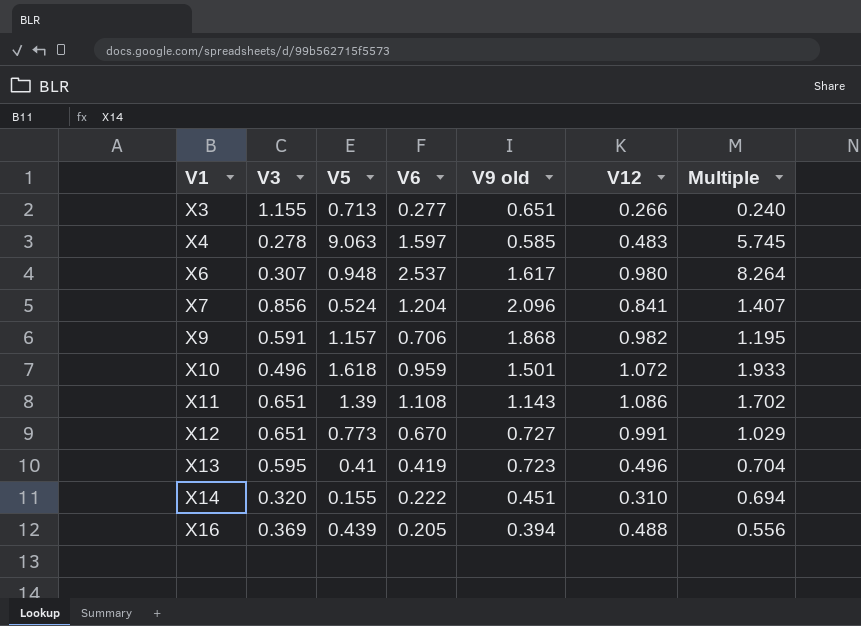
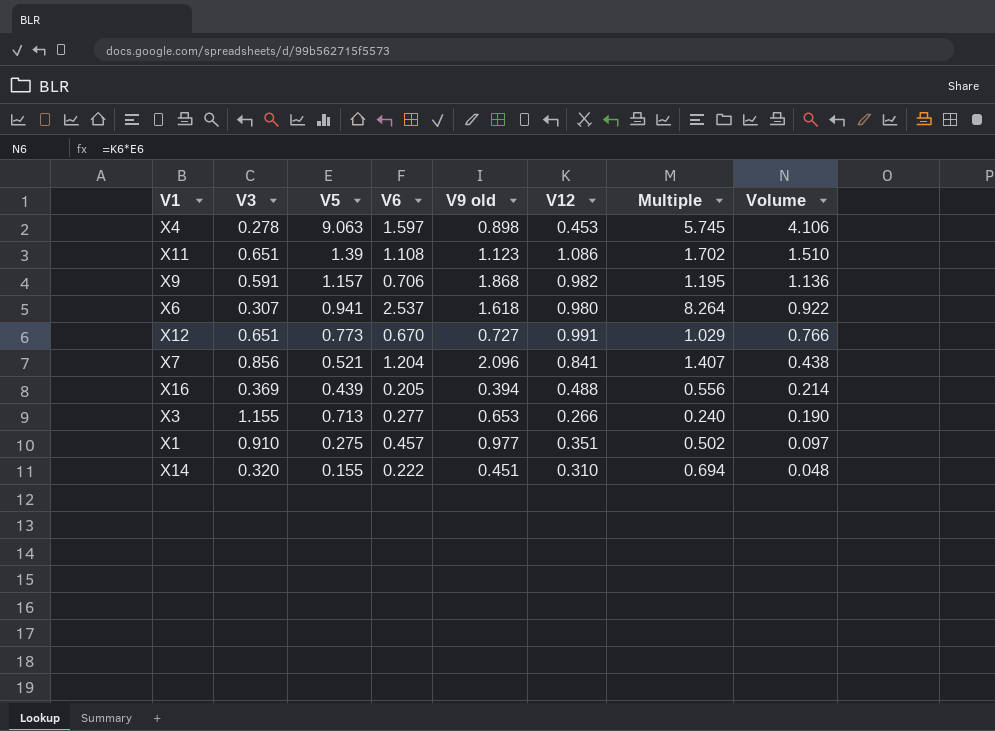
row order: V1 ascending -> Volume descending
column Volume | formula: none -> [V5] * [V12]
row X10: 0.496 | 1.618 | 0.959 | 1.501 | 1.072 | 1.933 -> none
row X13: 0.595 | 0.41 | 0.419 | 0.723 | 0.496 | 0.704 -> none
X4 | V9 old: 0.585 -> 0.898
X4 | V12: 0.483 -> 0.453
X11 | V9 old: 1.143 -> 1.123
X6 | V5: 0.948 -> 0.941
X6 | V9 old: 1.617 -> 1.618
X7 | V5: 0.524 -> 0.521
X3 | V9 old: 0.651 -> 0.653
row X1: none -> 0.910 | 0.275 | 0.457 | 0.977 | 0.351 | 0.502 | 0.097

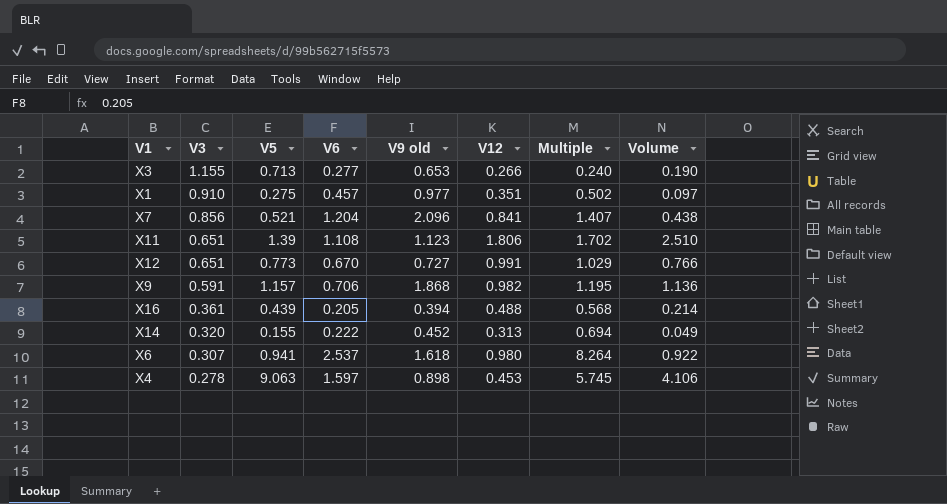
row order: Volume descending -> V3 descending
X11 | V12: 1.086 -> 1.806
X11 | Volume: 1.510 -> 2.510
X16 | V3: 0.369 -> 0.361
X16 | Multiple: 0.556 -> 0.568
X14 | V9 old: 0.451 -> 0.452
X14 | V12: 0.310 -> 0.313
X14 | Volume: 0.048 -> 0.049

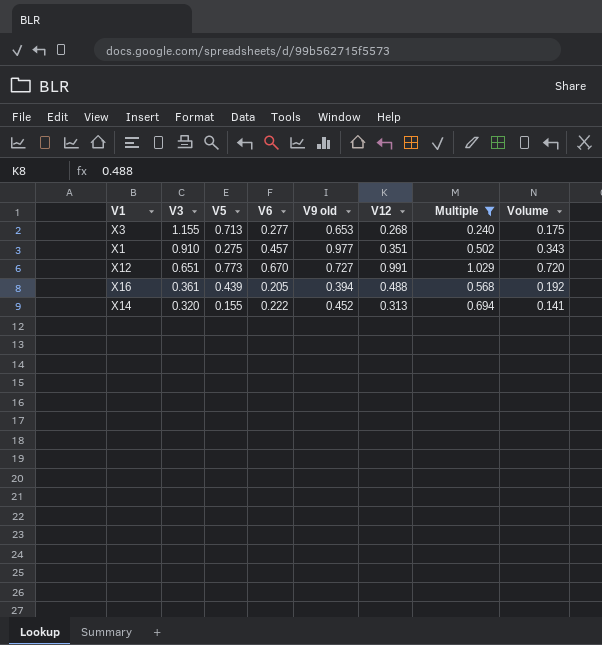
filter: none -> Multiple <= 1.029
column Volume | formula: [V5] * [V12] -> [V9 old] * [V12]
X3 | V12: 0.266 -> 0.268

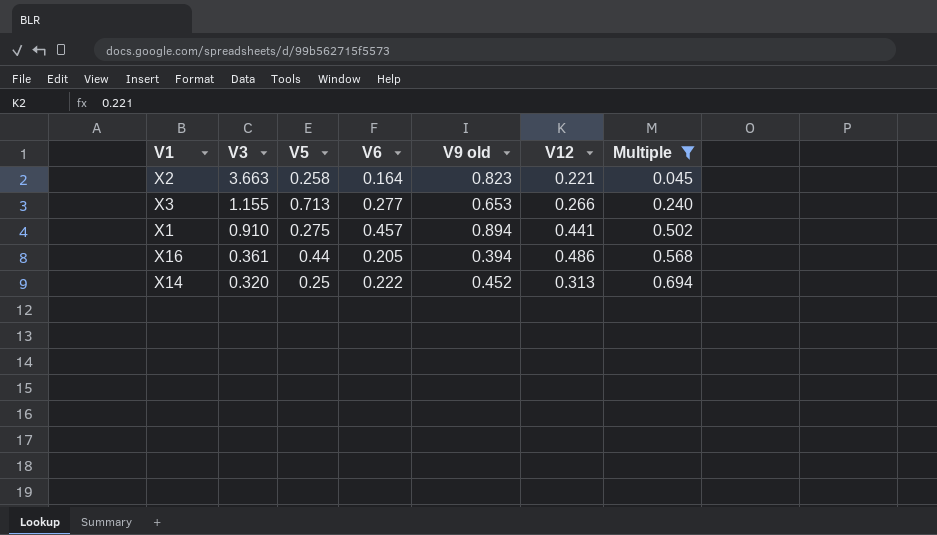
column Volume | formula: [V9 old] * [V12] -> none
row X12: 0.651 | 0.773 | 0.670 | 0.727 | 0.991 | 1.029 | 0.720 -> none
row X2: none -> 3.663 | 0.258 | 0.164 | 0.823 | 0.221 | 0.045
X3 | V12: 0.268 -> 0.266
X1 | V9 old: 0.977 -> 0.894
X1 | V12: 0.351 -> 0.441
X16 | V5: 0.439 -> 0.44
X16 | V12: 0.488 -> 0.486
X14 | V5: 0.155 -> 0.25

